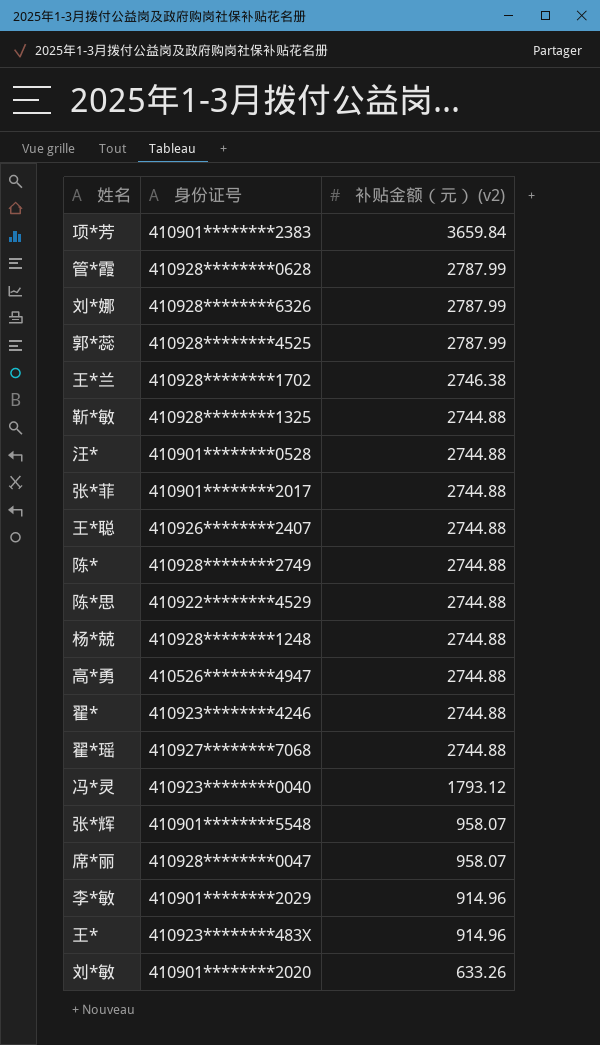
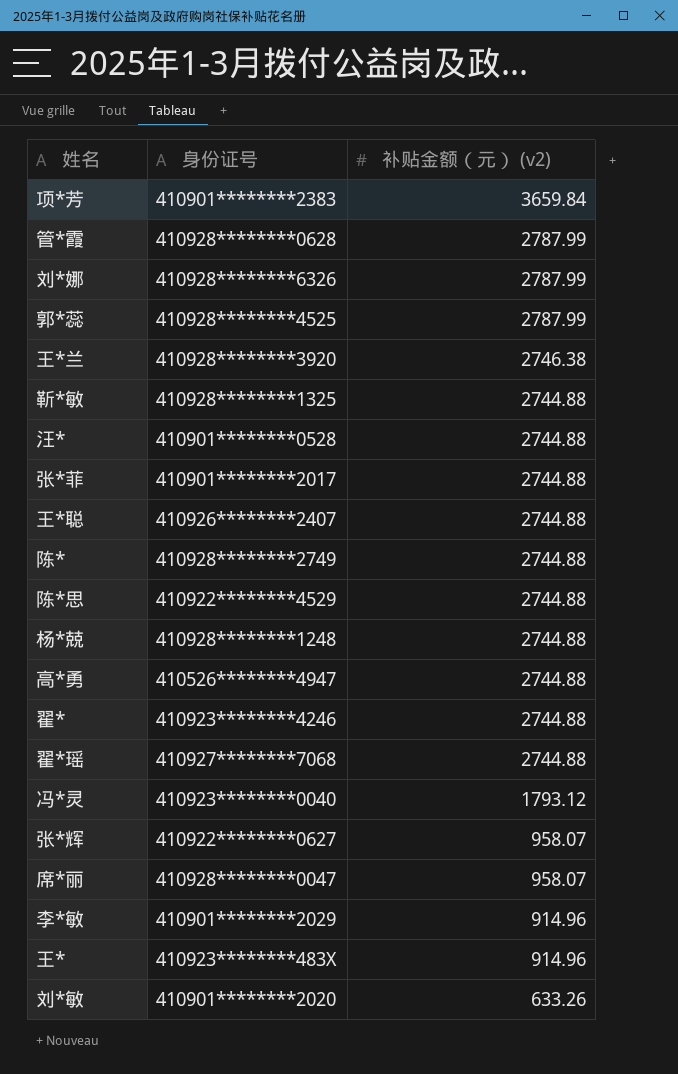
王*兰 | 身份证号: 410928********1702 -> 410928********3920
张*辉 | 身份证号: 410901********5548 -> 410922********0627

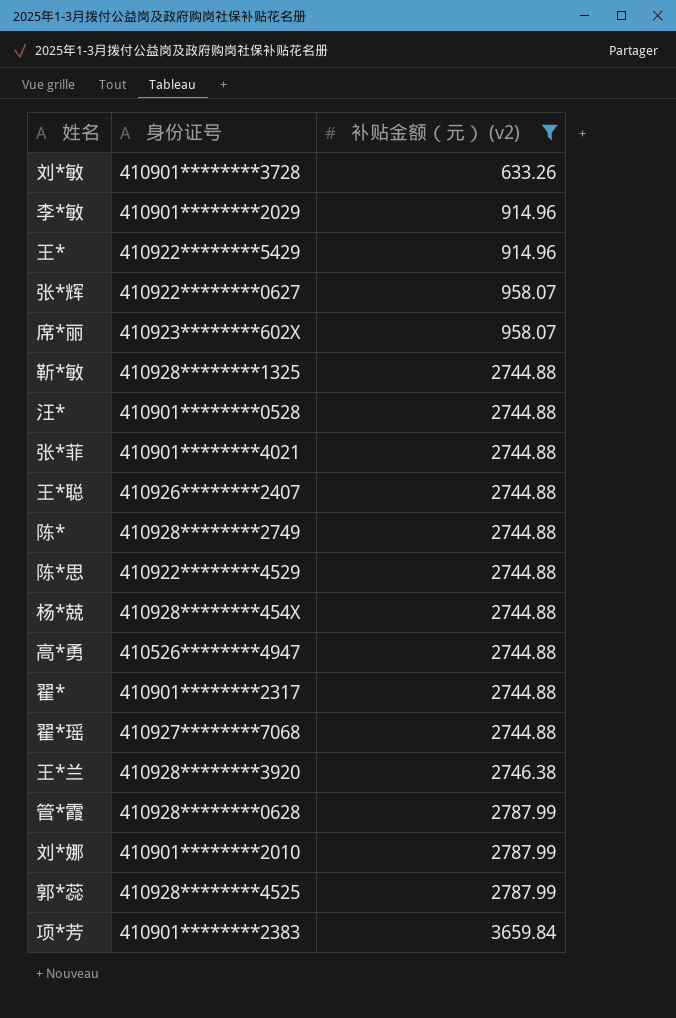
filter: none -> 补贴金额（元） (v2) != 1793.12
row order: 补贴金额（元） (v2) descending -> 补贴金额（元） (v2) ascending
刘*敏 | 身份证号: 410901********2020 -> 410901********3728
王* | 身份证号: 410923********483X -> 410922********5429
席*丽 | 身份证号: 410928********0047 -> 410923********602X
张*菲 | 身份证号: 410901********2017 -> 410901********4021
杨*兢 | 身份证号: 410928********1248 -> 410928********454X
翟* | 身份证号: 410923********4246 -> 410901********2317
刘*娜 | 身份证号: 410928********6326 -> 410901********2010

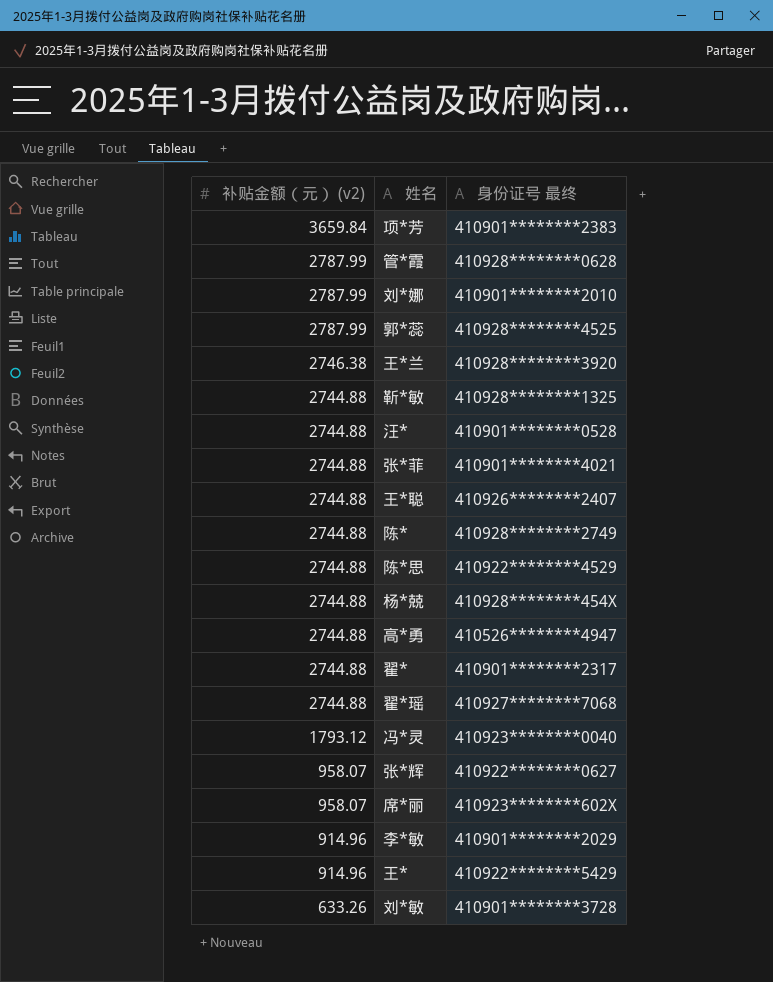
filter: 补贴金额（元） (v2) != 1793.12 -> none
row order: 补贴金额（元） (v2) ascending -> 补贴金额（元） (v2) descending
column 补贴金额（元） (v2) | position: 3 -> 1
column name: 身份证号 -> 身份证号 最终

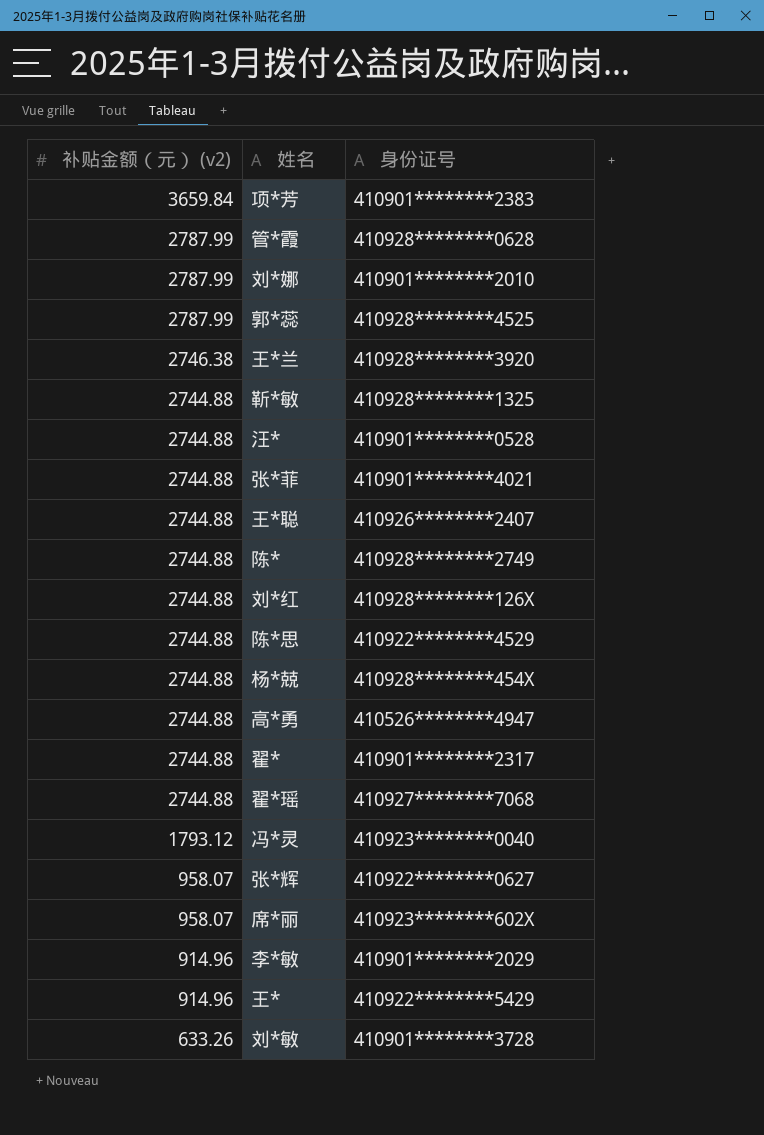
column name: 身份证号 最终 -> 身份证号
row 刘*红: none -> 2744.88 | 410928********126X

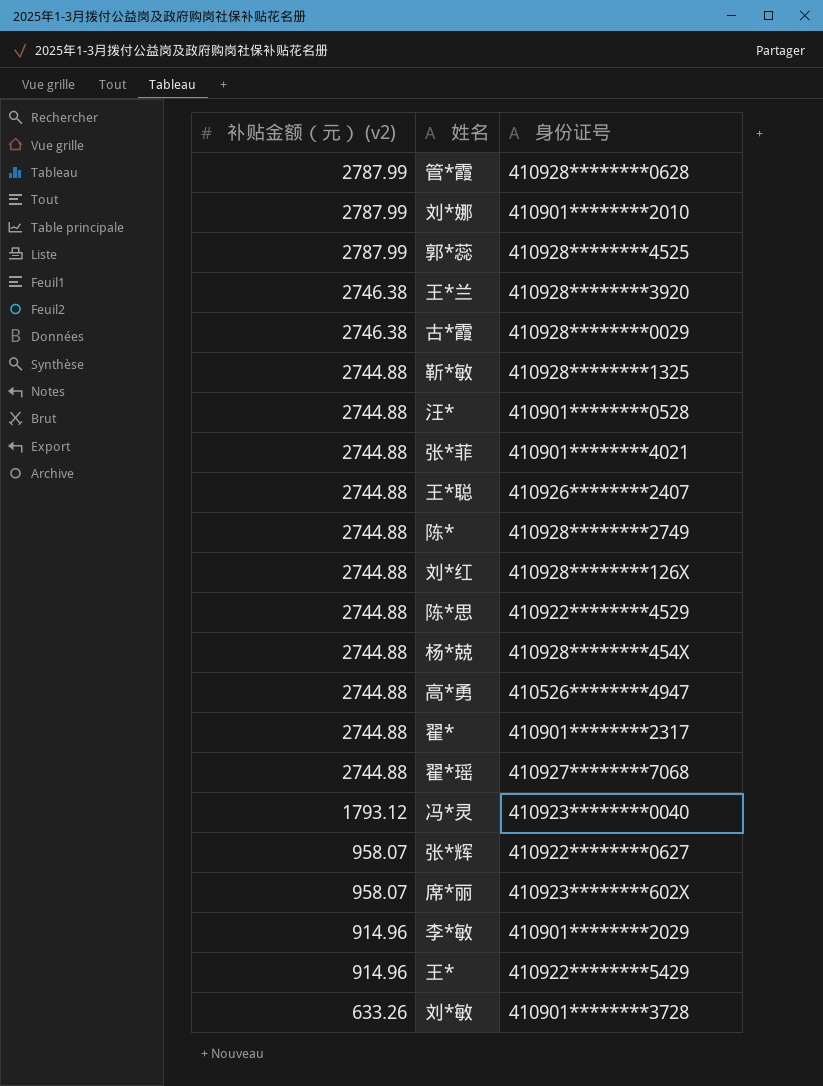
row 项*芳: 3659.84 | 410901********2383 -> none
row 古*霞: none -> 2746.38 | 410928********0029

